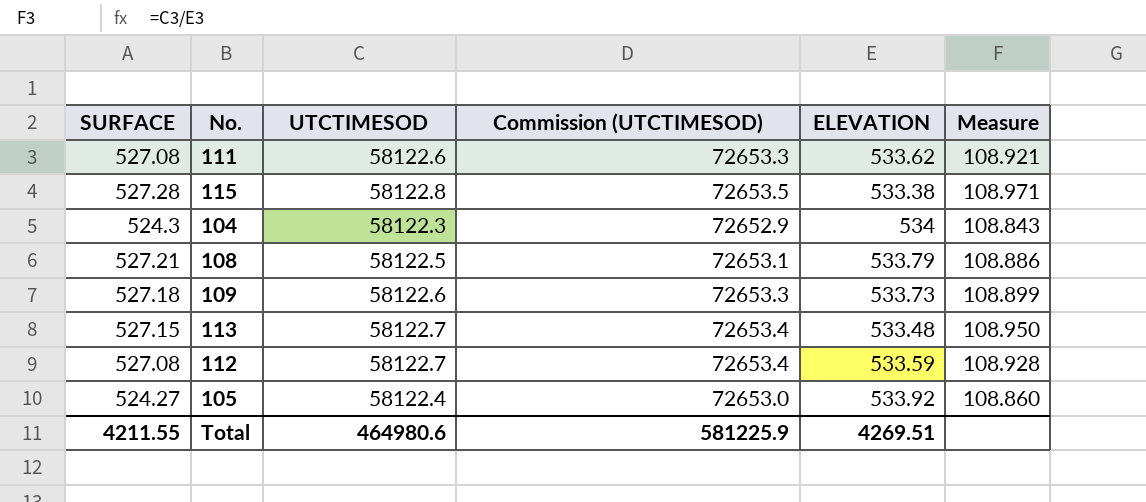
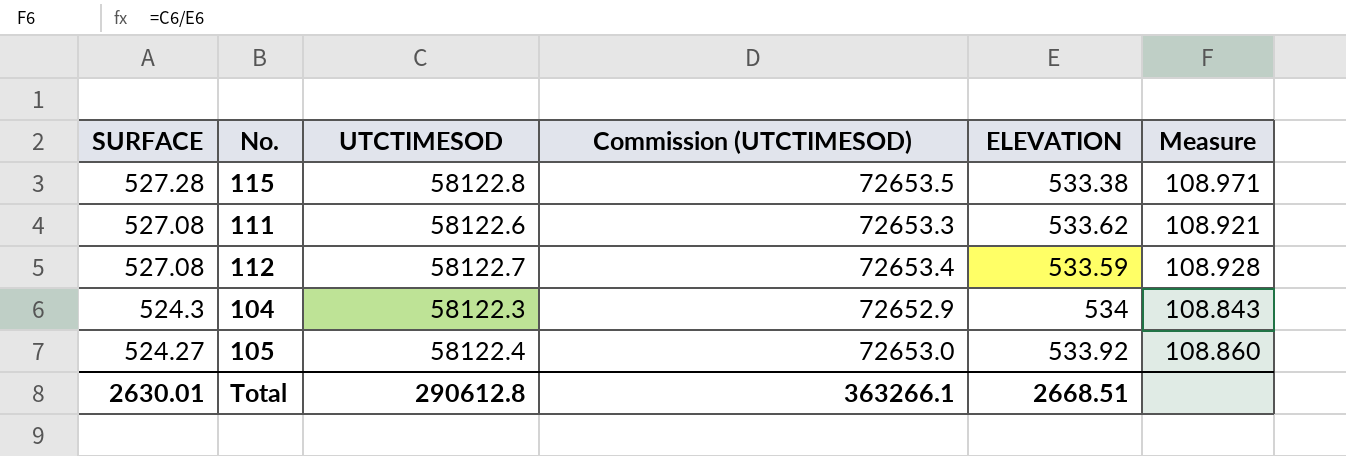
row order: none -> SURFACE descending
row 108: 527.21 | 58122.5 | 72653.1 | 533.79 | 108.886 -> none
row 109: 527.18 | 58122.6 | 72653.3 | 533.73 | 108.899 -> none
row 113: 527.15 | 58122.7 | 72653.4 | 533.48 | 108.950 -> none
Total | SURFACE: 4211.55 -> 2630.01
Total | UTCTIMESOD: 464980.6 -> 290612.8
Total | Commission (UTCTIMESOD): 581225.9 -> 363266.1
Total | ELEVATION: 4269.51 -> 2668.51

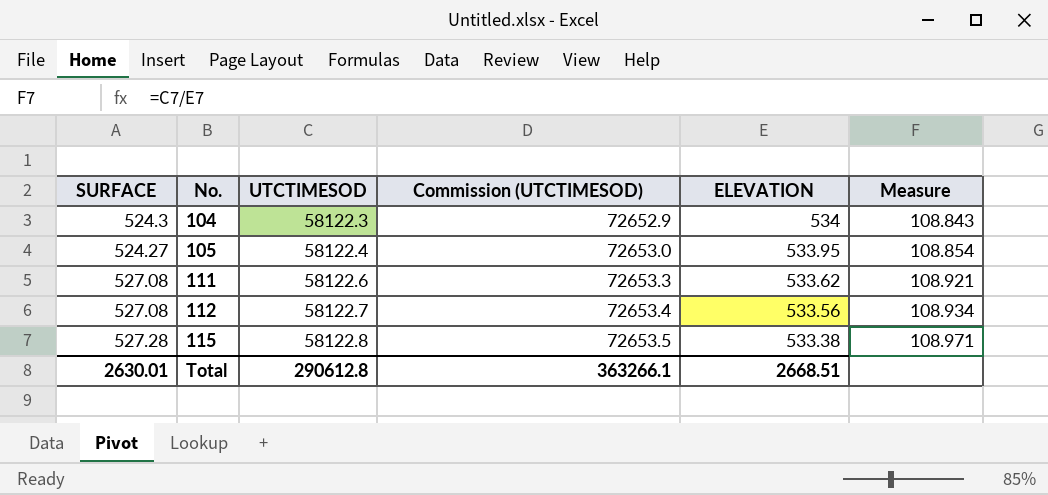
row order: SURFACE descending -> No. ascending
105 | ELEVATION: 533.92 -> 533.95
105 | Measure: 108.860 -> 108.854
112 | ELEVATION: 533.59 -> 533.56
112 | Measure: 108.928 -> 108.934

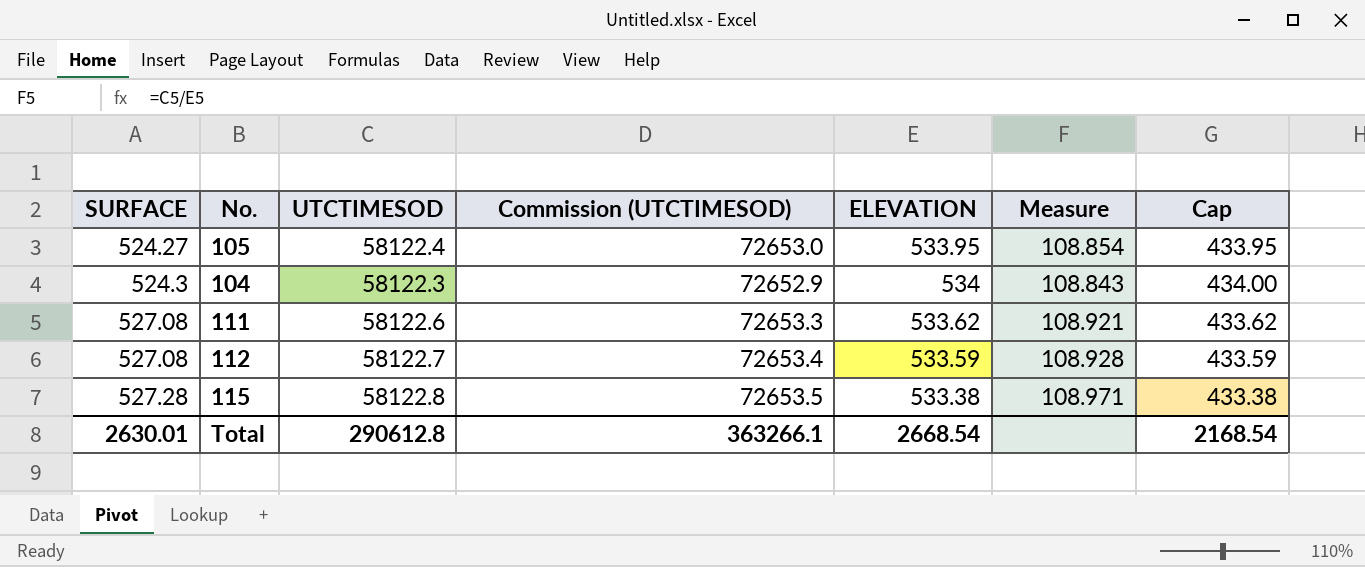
row order: No. ascending -> SURFACE ascending
column Cap | formula: none -> [ELEVATION] - 100
112 | ELEVATION: 533.56 -> 533.59
112 | Measure: 108.934 -> 108.928
Total | ELEVATION: 2668.51 -> 2668.54

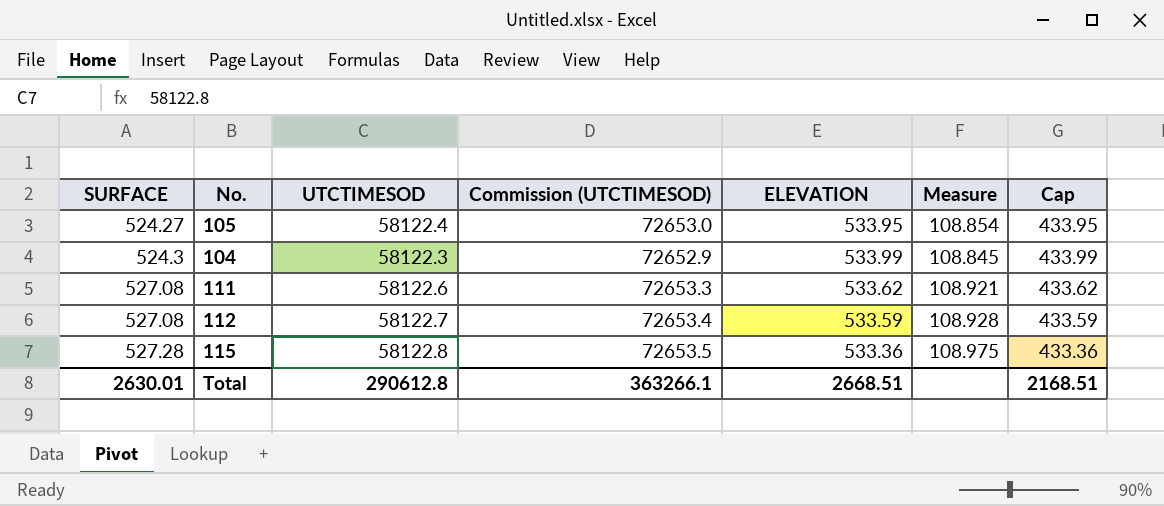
104 | ELEVATION: 534 -> 533.99
104 | Measure: 108.843 -> 108.845
104 | Cap: 434.00 -> 433.99
115 | ELEVATION: 533.38 -> 533.36
115 | Measure: 108.971 -> 108.975
115 | Cap: 433.38 -> 433.36
Total | ELEVATION: 2668.54 -> 2668.51
Total | Cap: 2168.54 -> 2168.51

